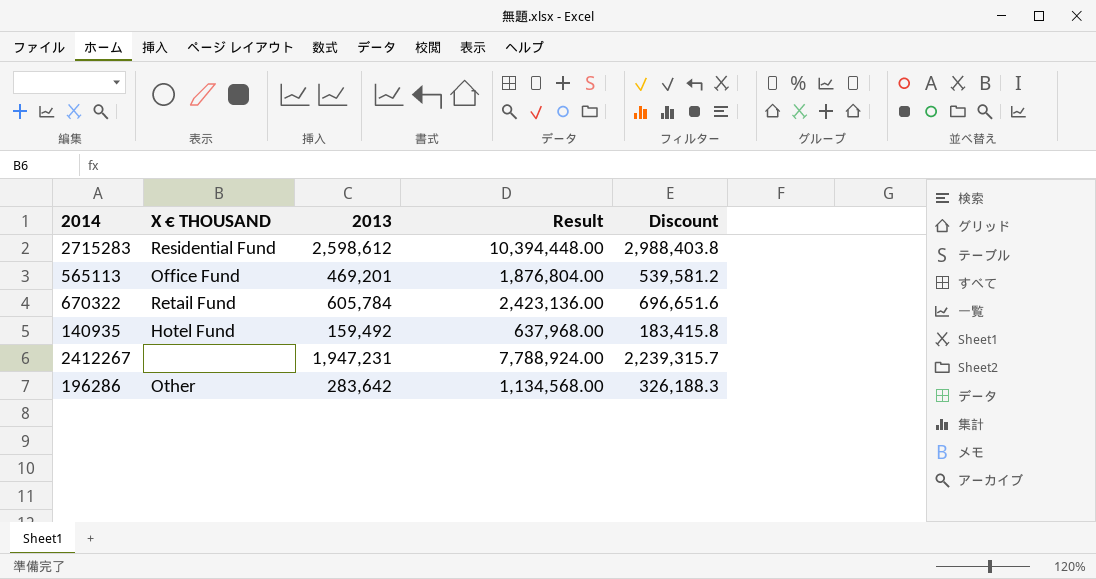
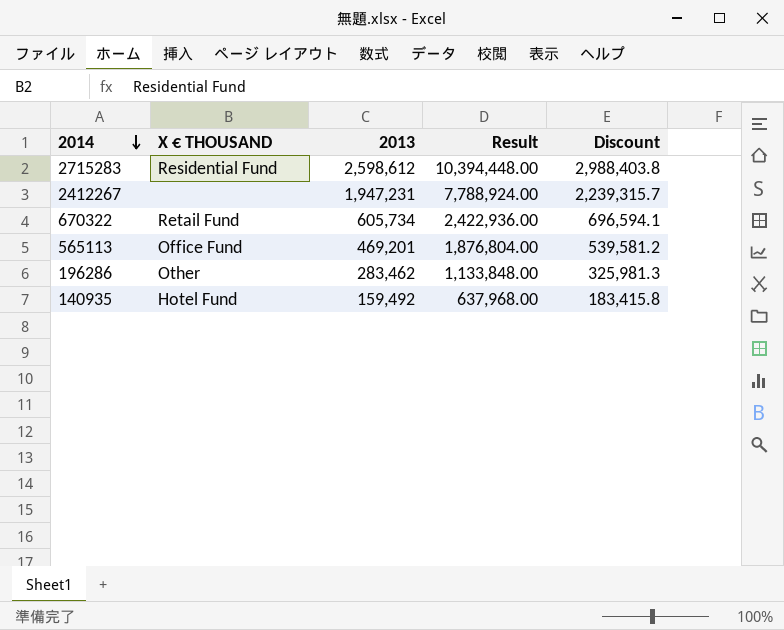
row order: none -> 2014 descending
670322 | 2013: 605,784 -> 605,734
670322 | Result: 2,423,136.00 -> 2,422,936.00
670322 | Discount: 696,651.6 -> 696,594.1
196286 | 2013: 283,642 -> 283,462
196286 | Result: 1,134,568.00 -> 1,133,848.00
196286 | Discount: 326,188.3 -> 325,981.3

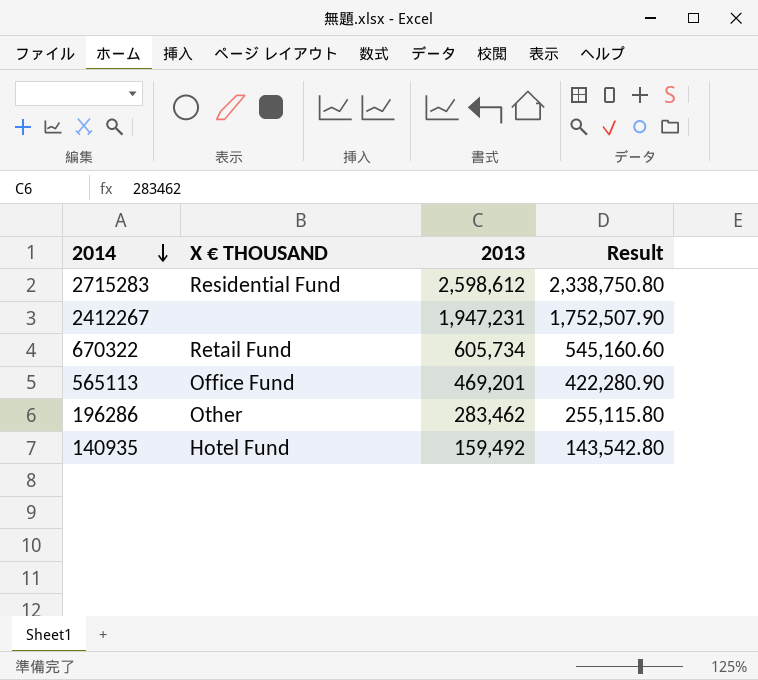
column Discount | formula: [2013] * 1.15 -> none
column Result | formula: [2013] * 4 -> [2013] * 0.9

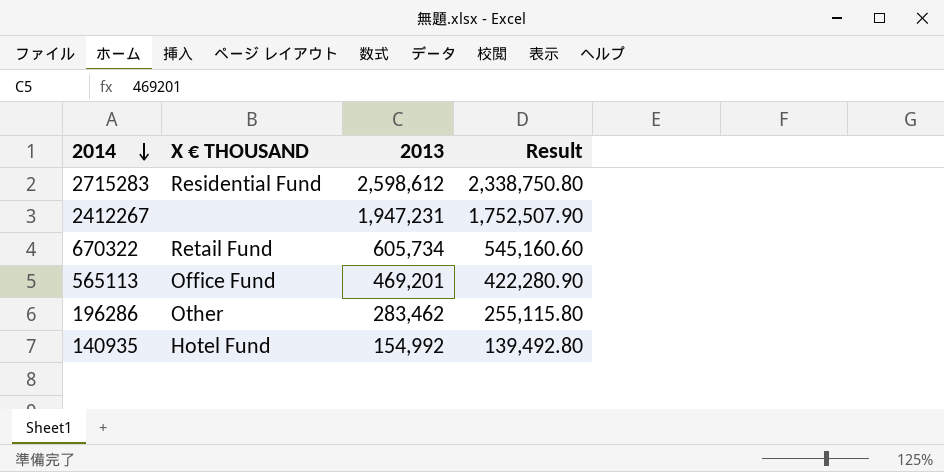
140935 | 2013: 159,492 -> 154,992
140935 | Result: 143,542.80 -> 139,492.80

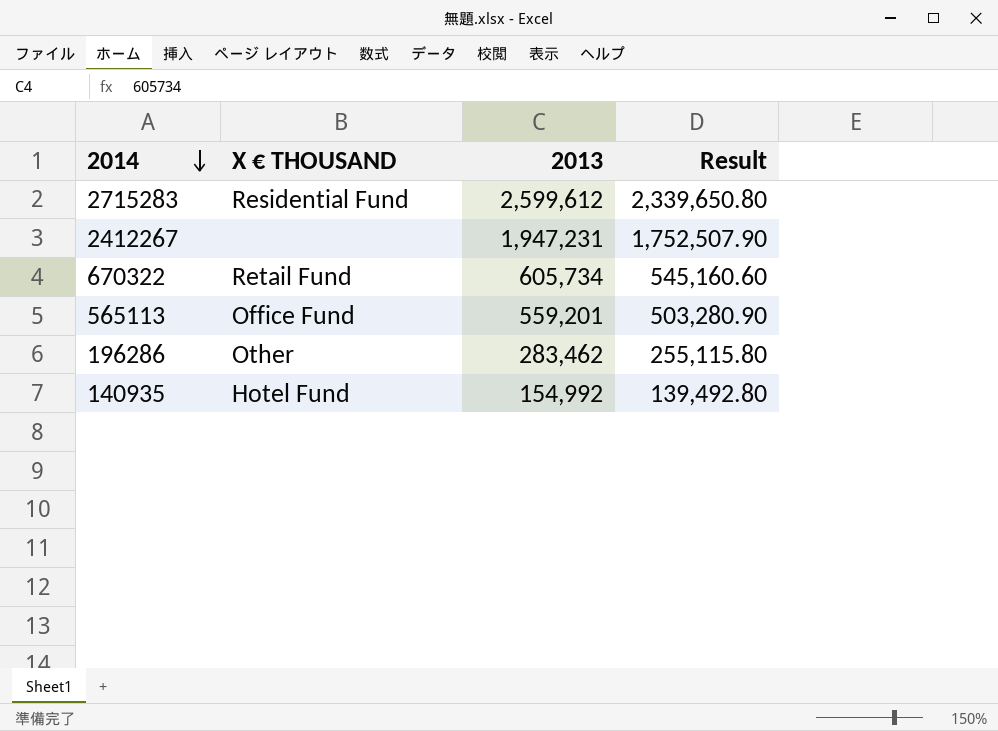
2715283 | 2013: 2,598,612 -> 2,599,612
2715283 | Result: 2,338,750.80 -> 2,339,650.80
565113 | 2013: 469,201 -> 559,201
565113 | Result: 422,280.90 -> 503,280.90

